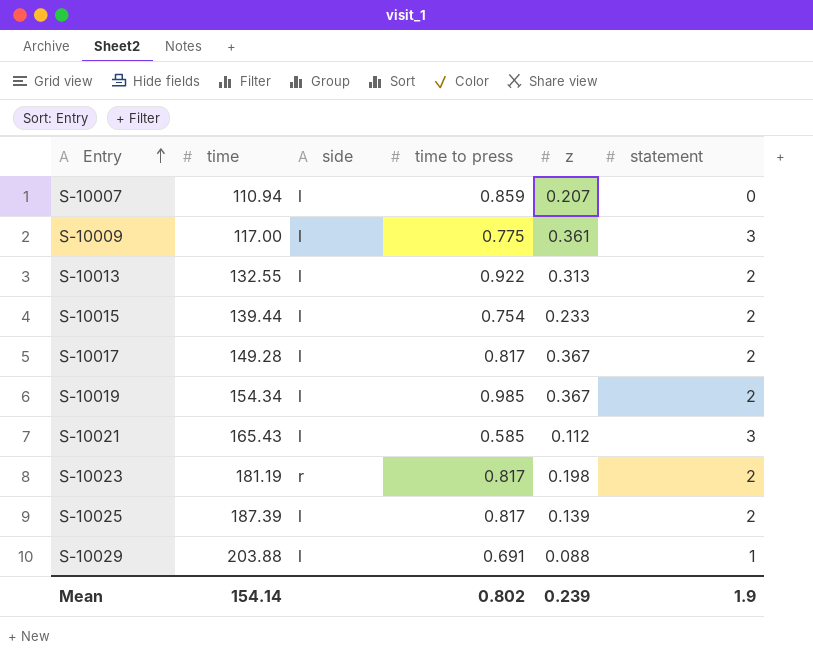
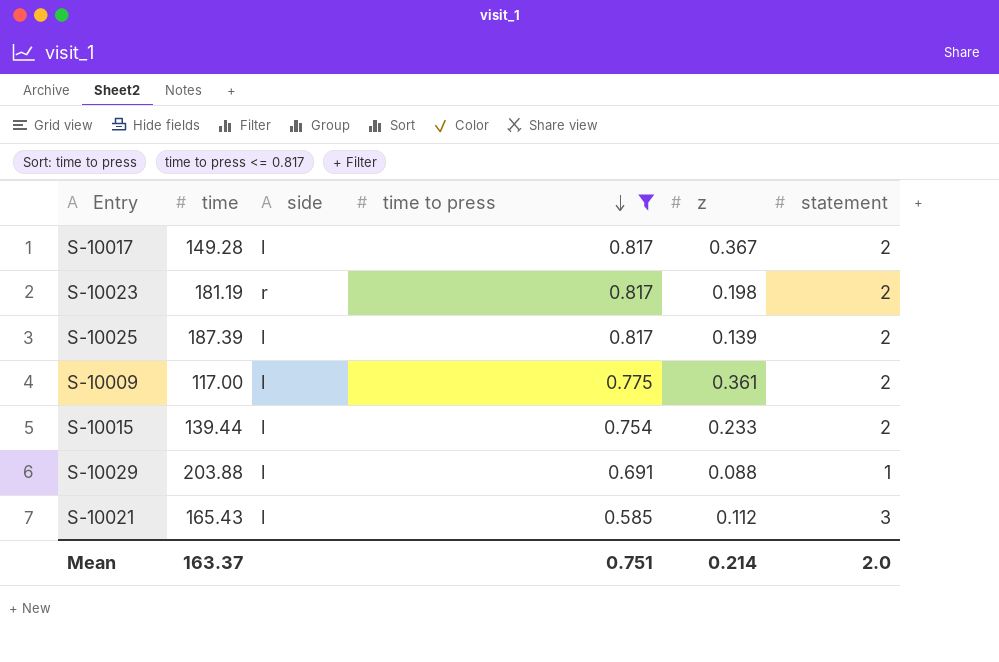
filter: none -> time to press <= 0.817
row order: Entry ascending -> time to press descending
S-10009 | statement: 3 -> 2
Mean | time: 154.14 -> 163.37
Mean | time to press: 0.802 -> 0.751
Mean | z: 0.239 -> 0.214
Mean | statement: 1.9 -> 2.0

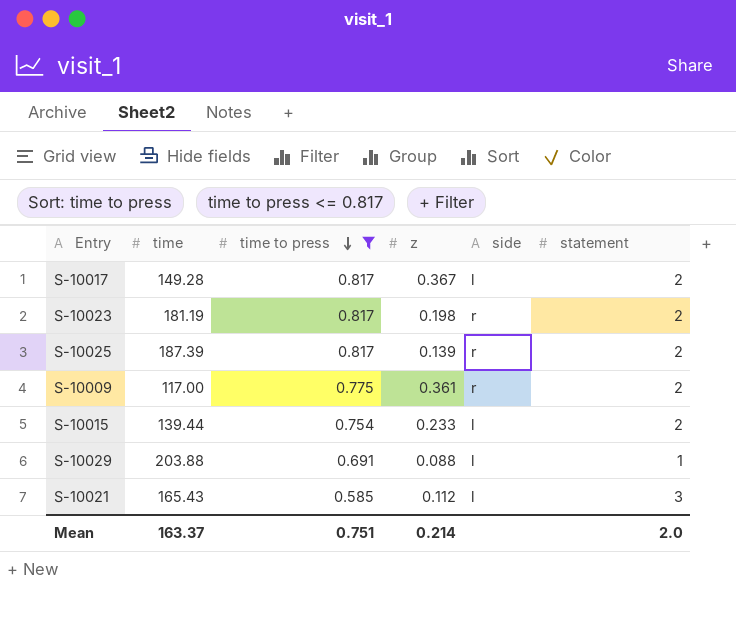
column side | position: 3 -> 5
S-10025 | side: l -> r
S-10009 | side: l -> r

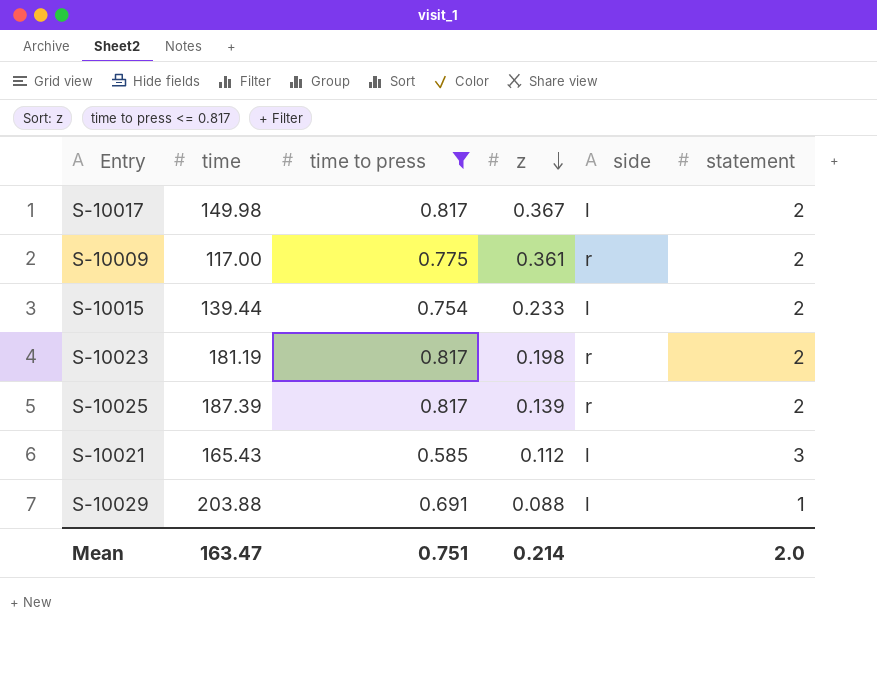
row order: time to press descending -> z descending
S-10017 | time: 149.28 -> 149.98
Mean | time: 163.37 -> 163.47

